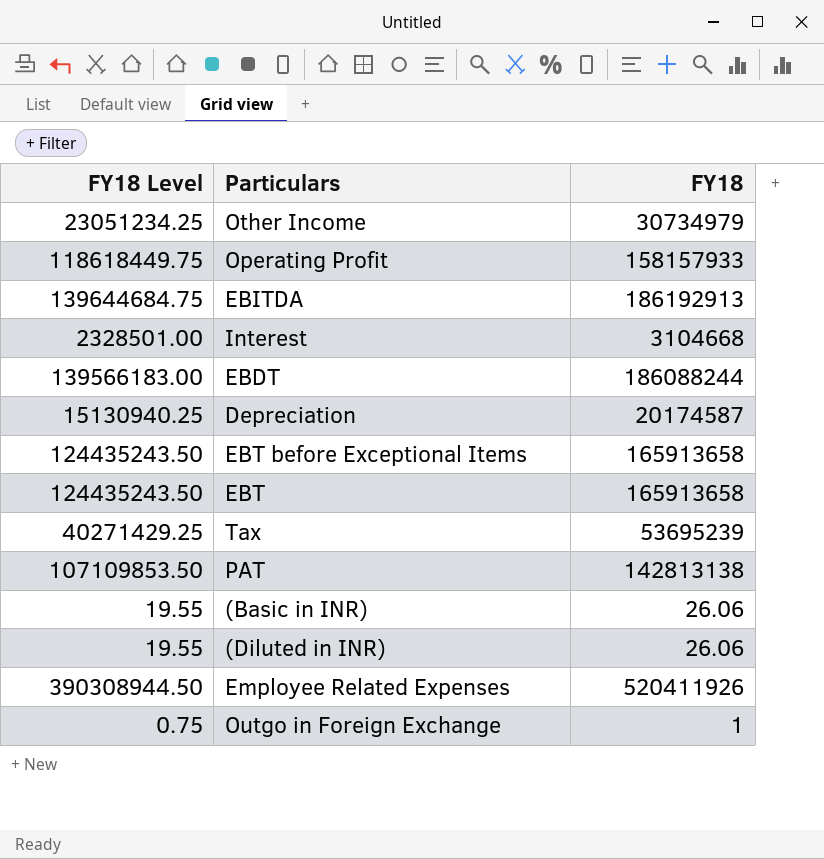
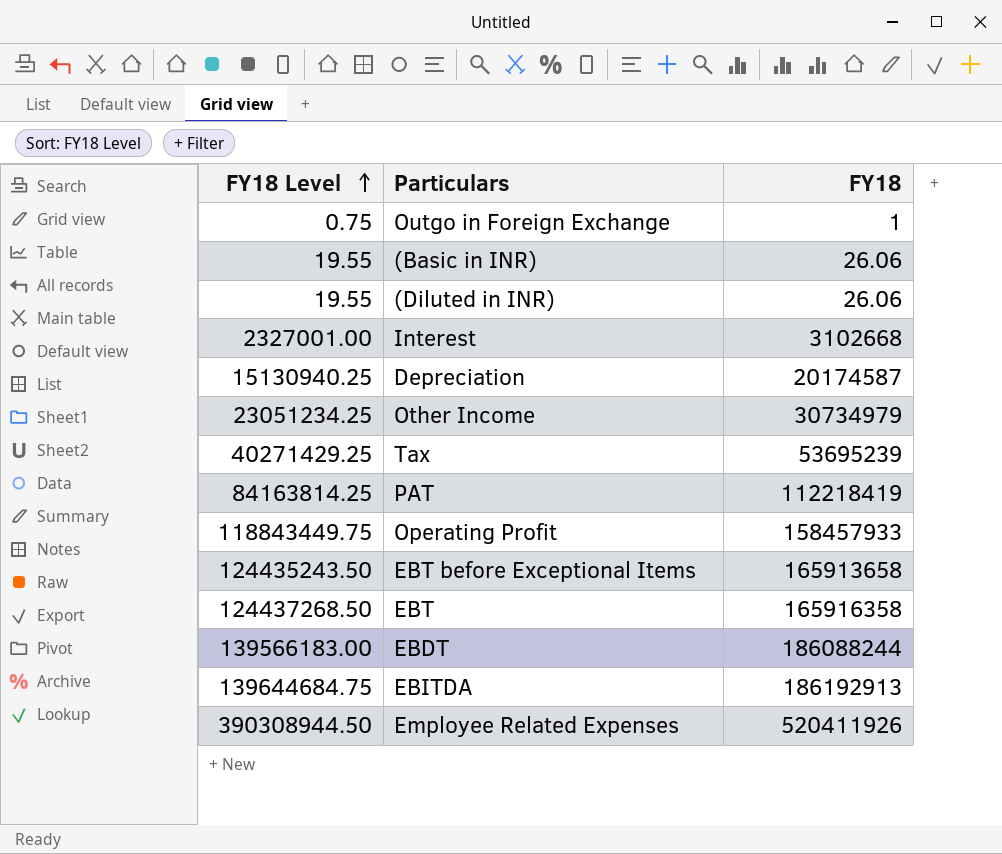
row order: none -> FY18 Level ascending
Interest | FY18 Level: 2328501.00 -> 2327001.00
Interest | FY18: 3104668 -> 3102668
PAT | FY18 Level: 107109853.50 -> 84163814.25
PAT | FY18: 142813138 -> 112218419
Operating Profit | FY18 Level: 118618449.75 -> 118843449.75
Operating Profit | FY18: 158157933 -> 158457933
EBT | FY18 Level: 124435243.50 -> 124437268.50
EBT | FY18: 165913658 -> 165916358

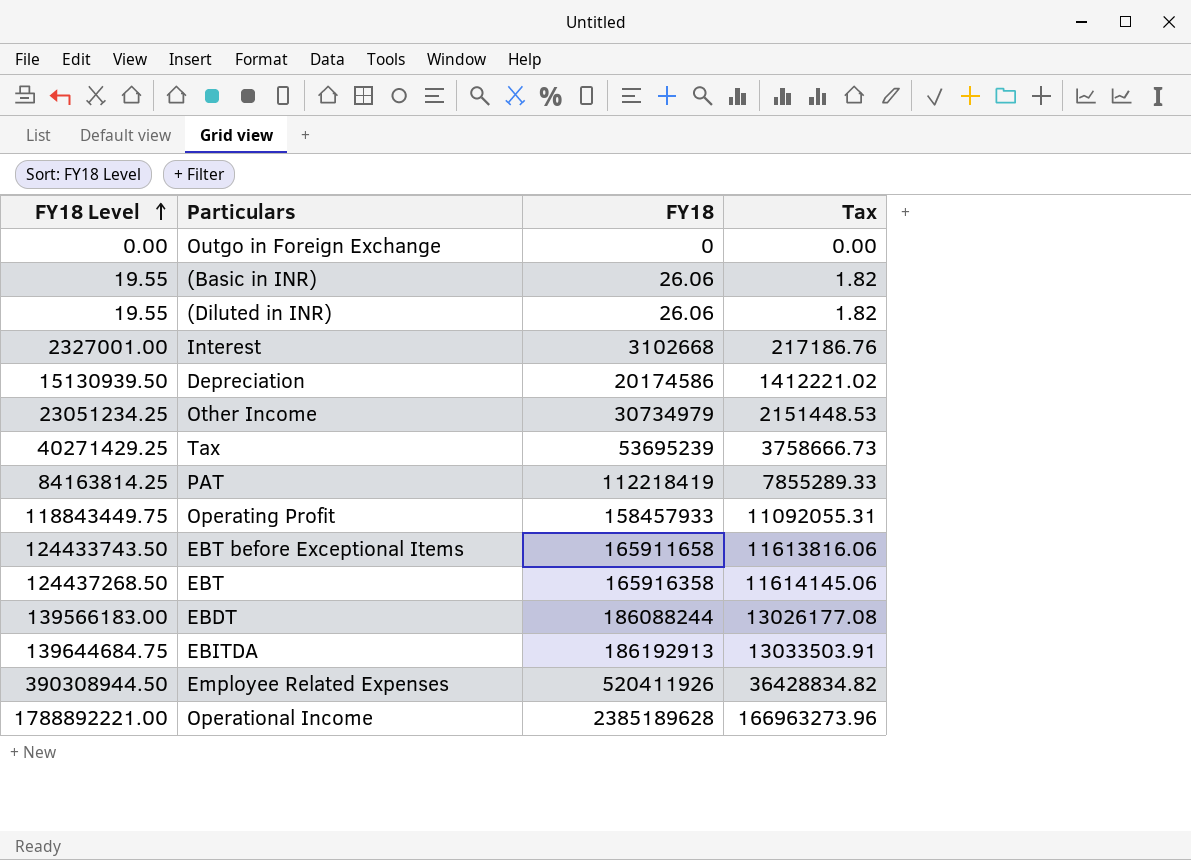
column Tax | formula: none -> [FY18] * 0.07
Outgo in Foreign Exchange | FY18 Level: 0.75 -> 0.00
Outgo in Foreign Exchange | FY18: 1 -> 0
Depreciation | FY18 Level: 15130940.25 -> 15130939.50
Depreciation | FY18: 20174587 -> 20174586
EBT before Exceptional Items | FY18 Level: 124435243.50 -> 124433743.50
EBT before Exceptional Items | FY18: 165913658 -> 165911658
row Operational Income: none -> 1788892221.00 | 2385189628 | 166963273.96

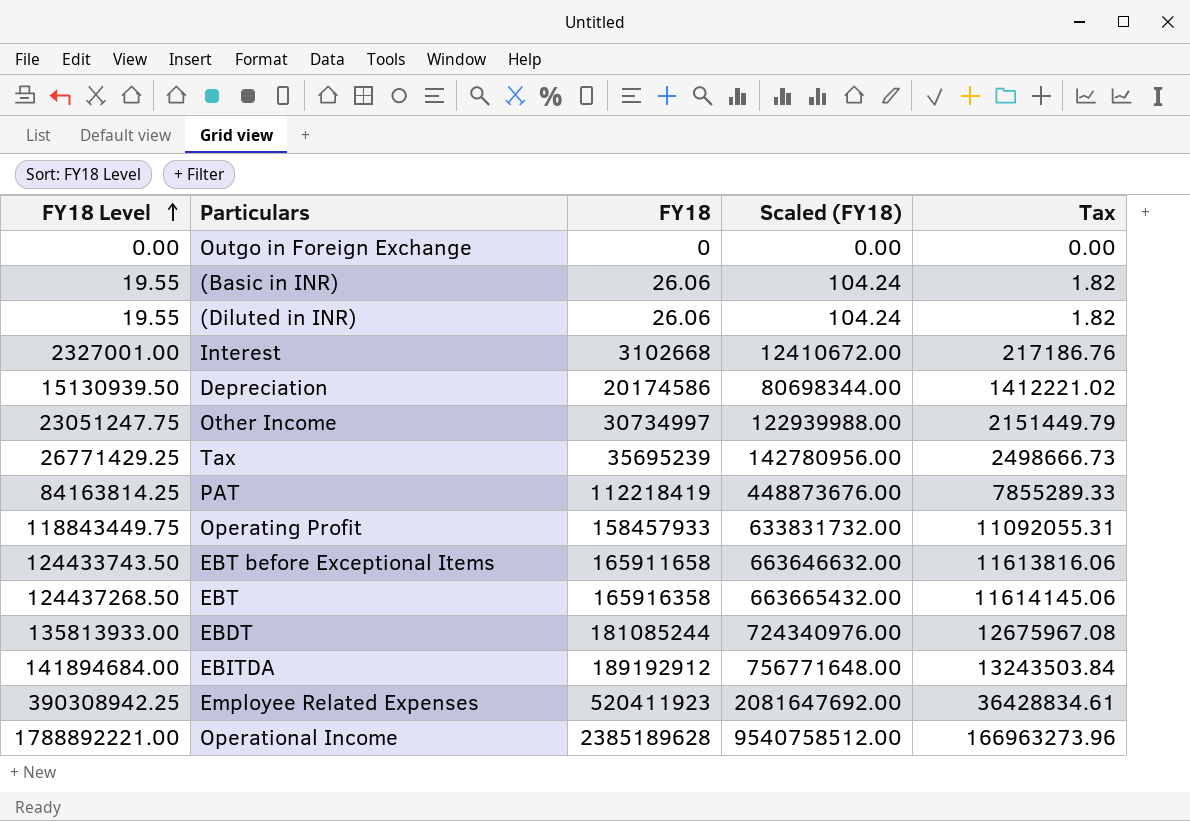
column Scaled (FY18) | formula: none -> [FY18] * 4
Other Income | FY18 Level: 23051234.25 -> 23051247.75
Other Income | FY18: 30734979 -> 30734997
Other Income | Tax: 2151448.53 -> 2151449.79
Tax | FY18 Level: 40271429.25 -> 26771429.25
Tax | FY18: 53695239 -> 35695239
Tax | Tax: 3758666.73 -> 2498666.73
EBDT | FY18 Level: 139566183.00 -> 135813933.00
EBDT | FY18: 186088244 -> 181085244
EBDT | Tax: 13026177.08 -> 12675967.08
EBITDA | FY18 Level: 139644684.75 -> 141894684.00
EBITDA | FY18: 186192913 -> 189192912
EBITDA | Tax: 13033503.91 -> 13243503.84
Employee Related Expenses | FY18 Level: 390308944.50 -> 390308942.25
Employee Related Expenses | FY18: 520411926 -> 520411923
Employee Related Expenses | Tax: 36428834.82 -> 36428834.61

